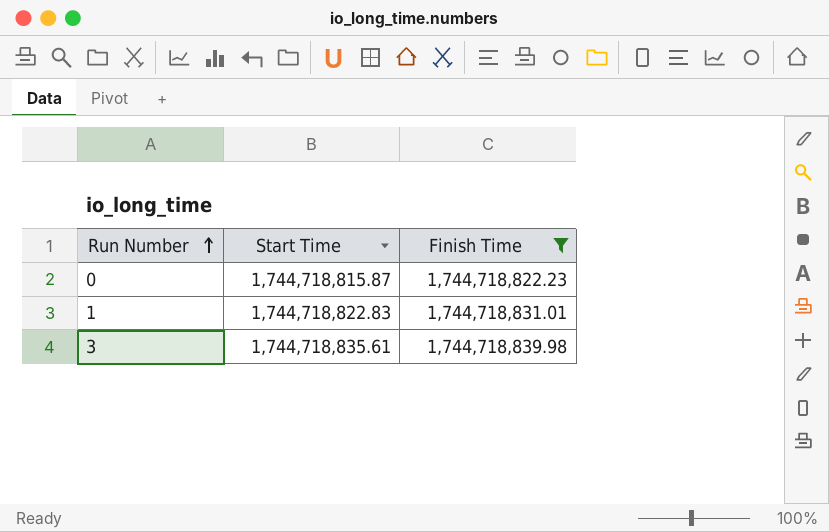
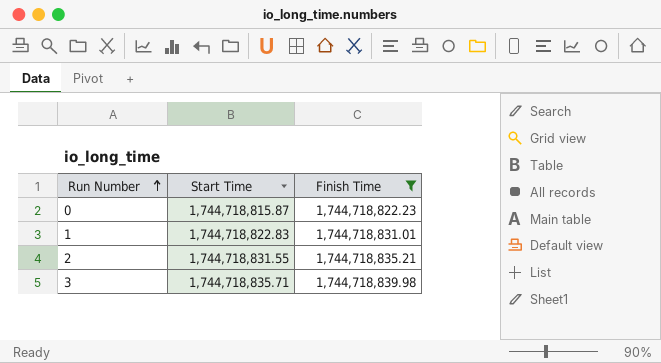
row 2: none -> 1,744,718,831.55 | 1,744,718,835.21
3 | Start Time: 1,744,718,835.61 -> 1,744,718,835.71

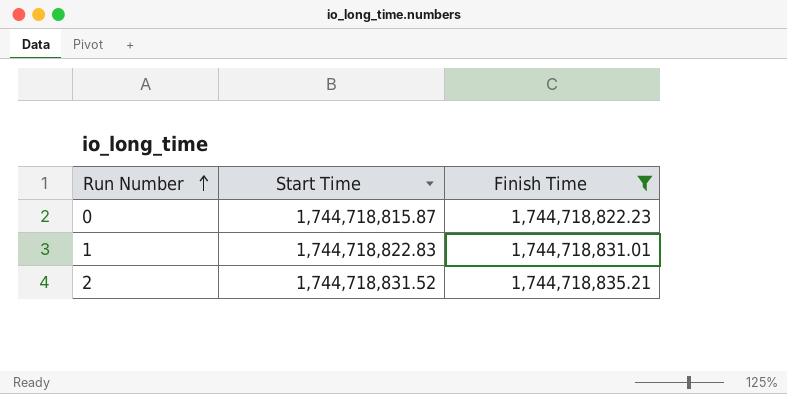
row 3: 1,744,718,835.71 | 1,744,718,839.98 -> none
2 | Start Time: 1,744,718,831.55 -> 1,744,718,831.52

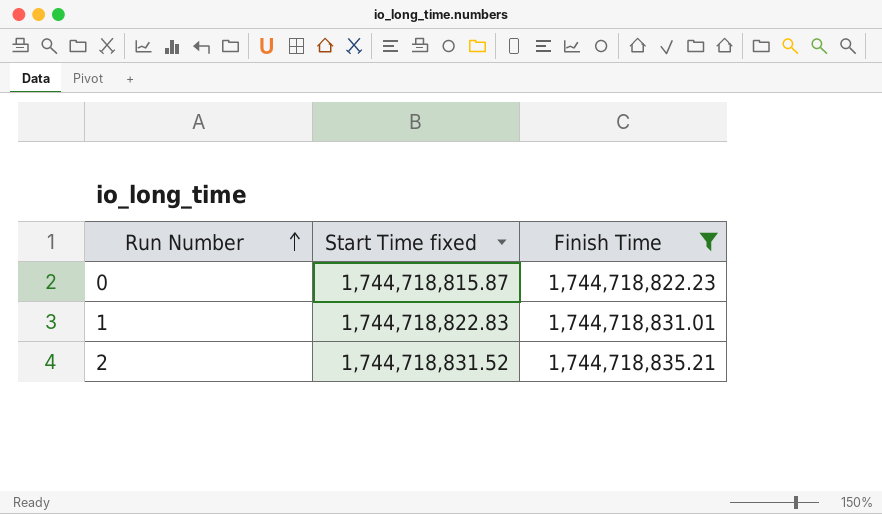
column name: Start Time -> Start Time fixed

